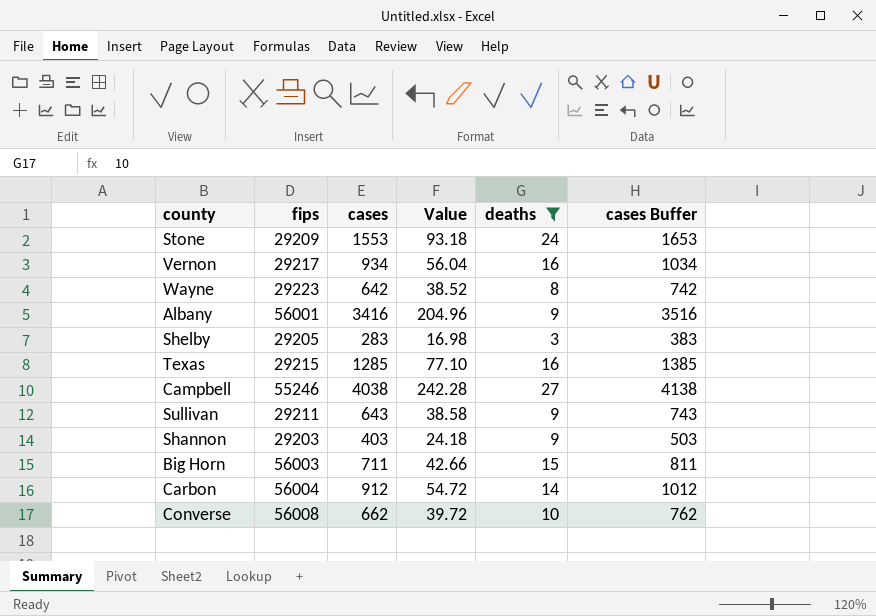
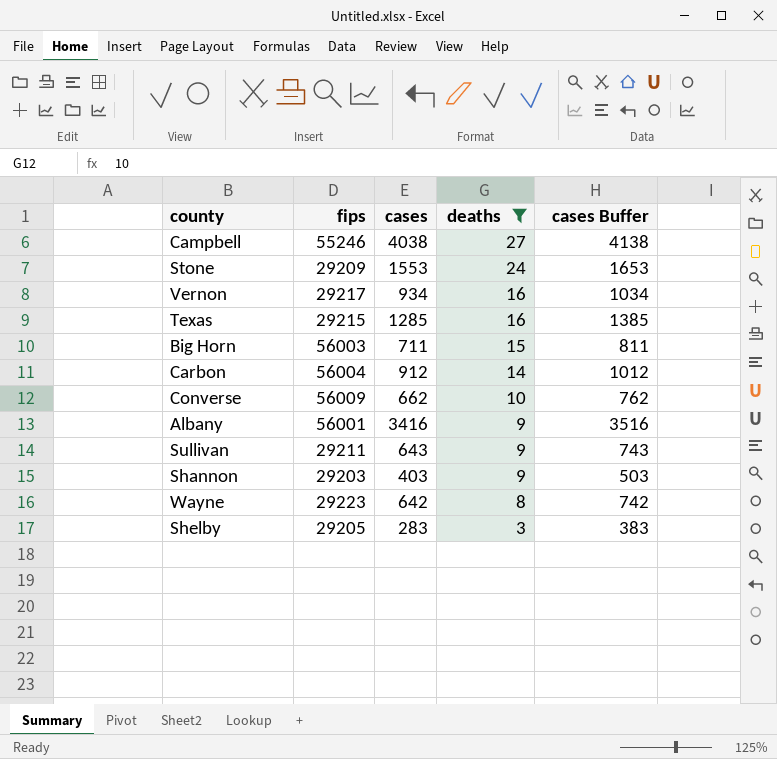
row order: none -> deaths descending
column Value | formula: [cases] * 0.06 -> none
Converse | fips: 56008 -> 56009

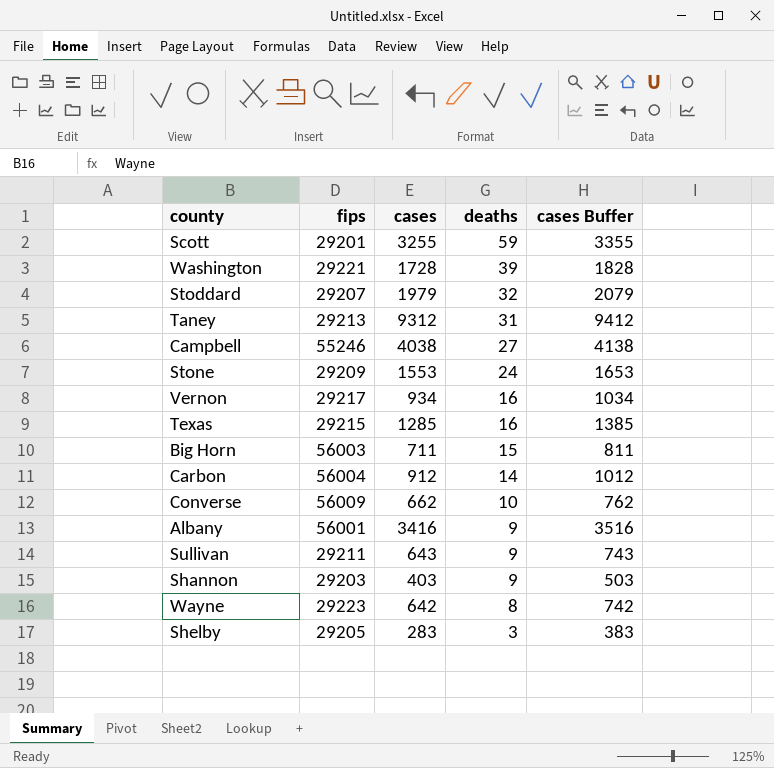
filter: deaths <= 27 -> none

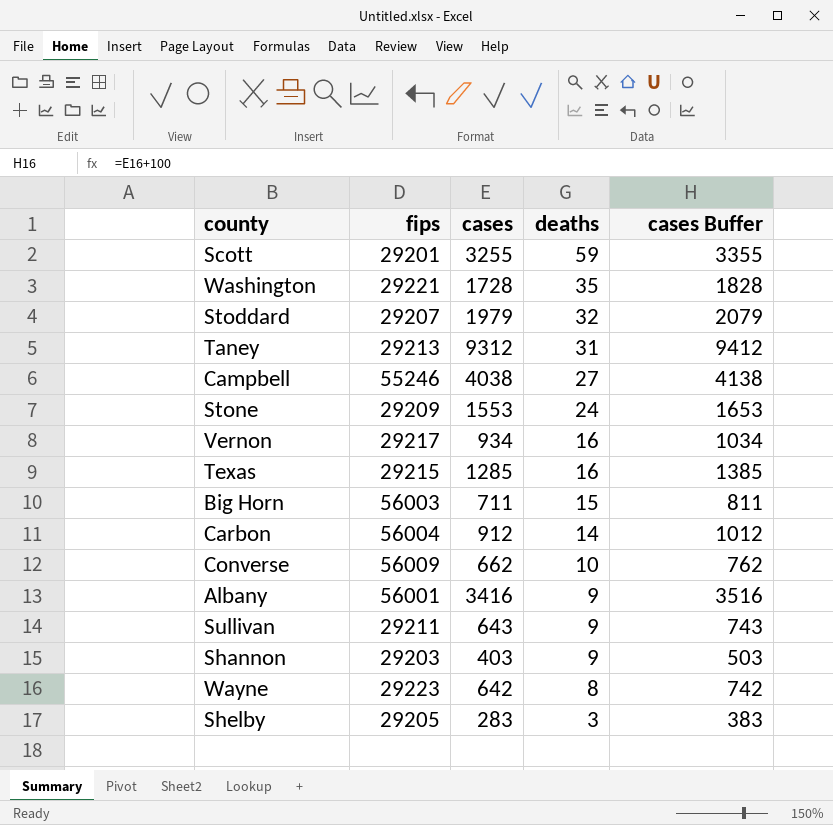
Washington | deaths: 39 -> 35

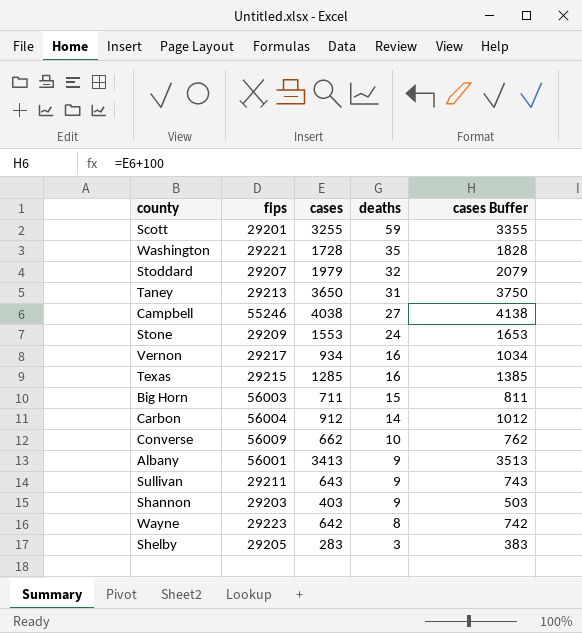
Taney | cases: 9312 -> 3650
Taney | cases Buffer: 9412 -> 3750
Albany | cases: 3416 -> 3413
Albany | cases Buffer: 3516 -> 3513

